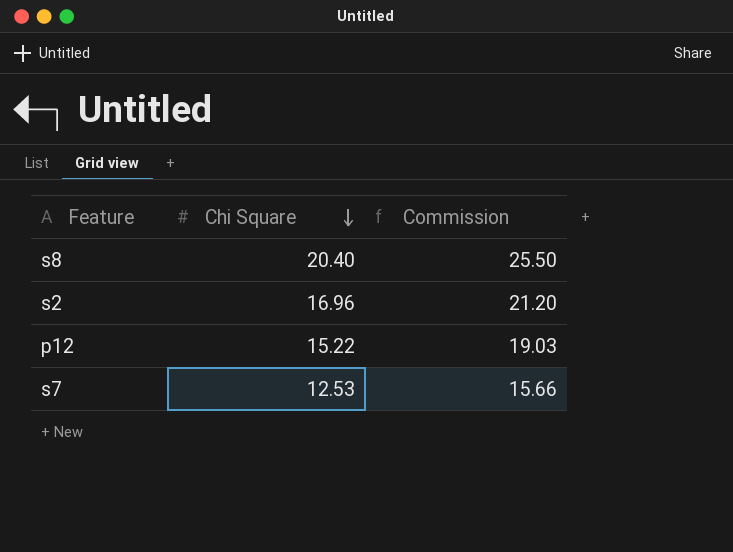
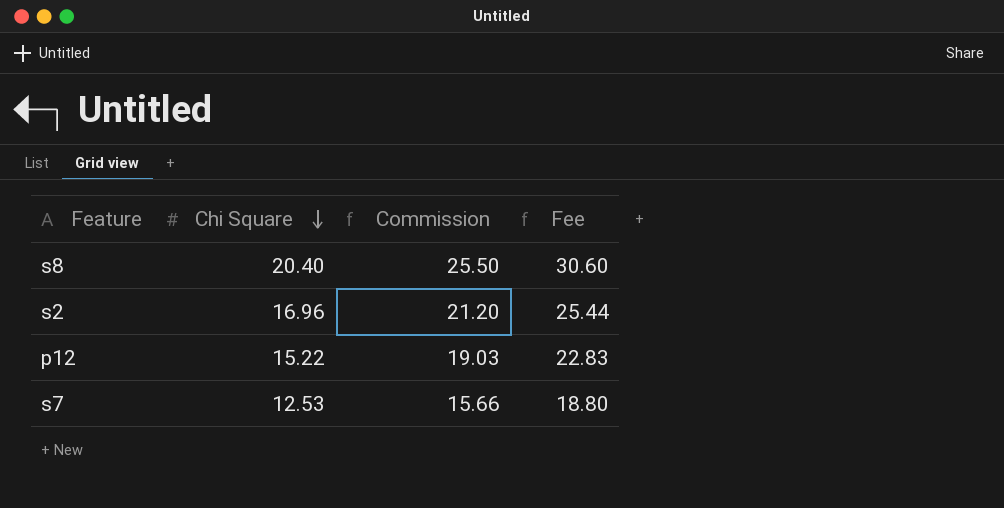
column Fee | formula: none -> [Chi Square] * 1.5

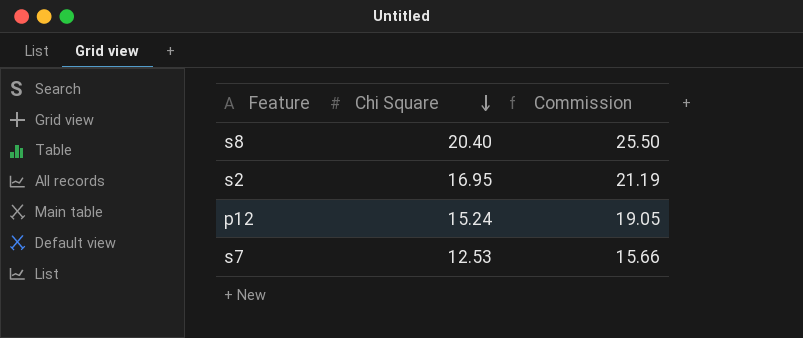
column Fee | formula: [Chi Square] * 1.5 -> none
s2 | Chi Square: 16.96 -> 16.95
s2 | Commission: 21.20 -> 21.19
p12 | Chi Square: 15.22 -> 15.24
p12 | Commission: 19.03 -> 19.05

